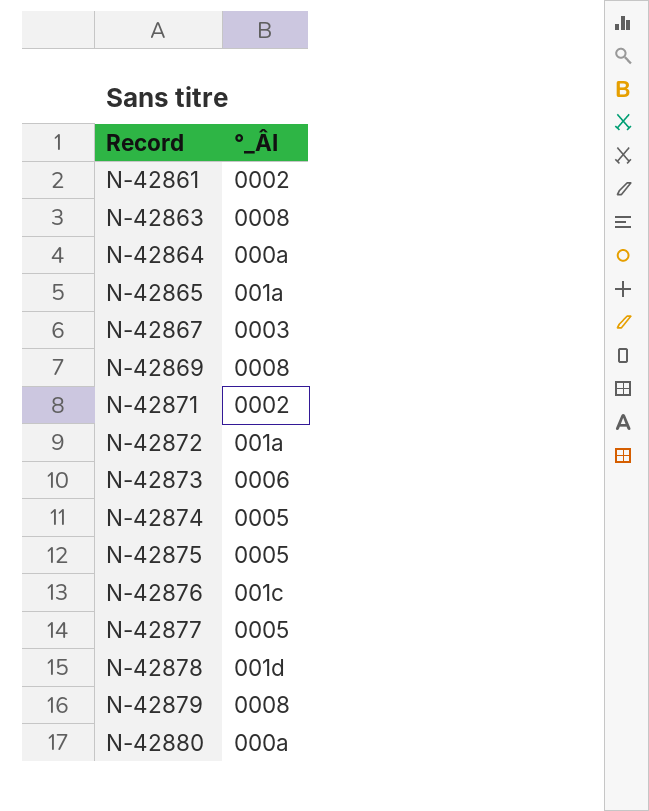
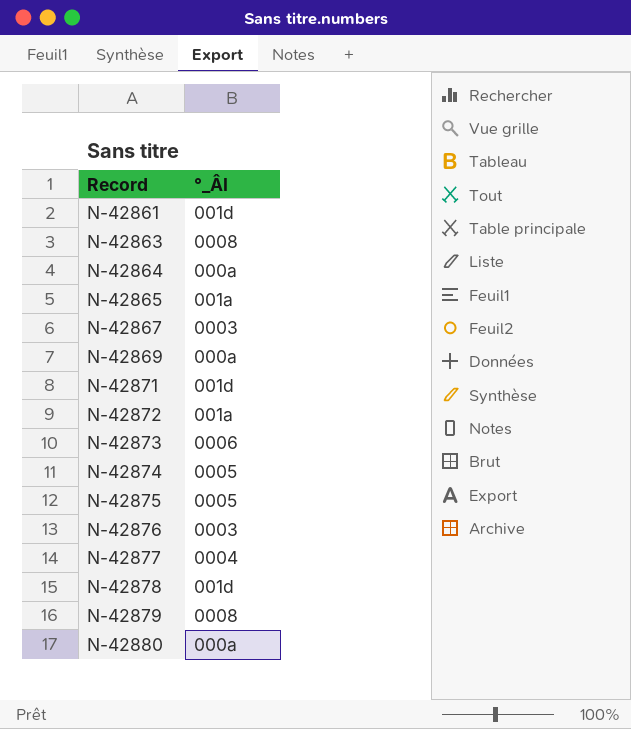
N-42861 | °_ÂI: 0002 -> 001d
N-42869 | °_ÂI: 0008 -> 000a
N-42871 | °_ÂI: 0002 -> 001d
N-42876 | °_ÂI: 001c -> 0003
N-42877 | °_ÂI: 0005 -> 0004

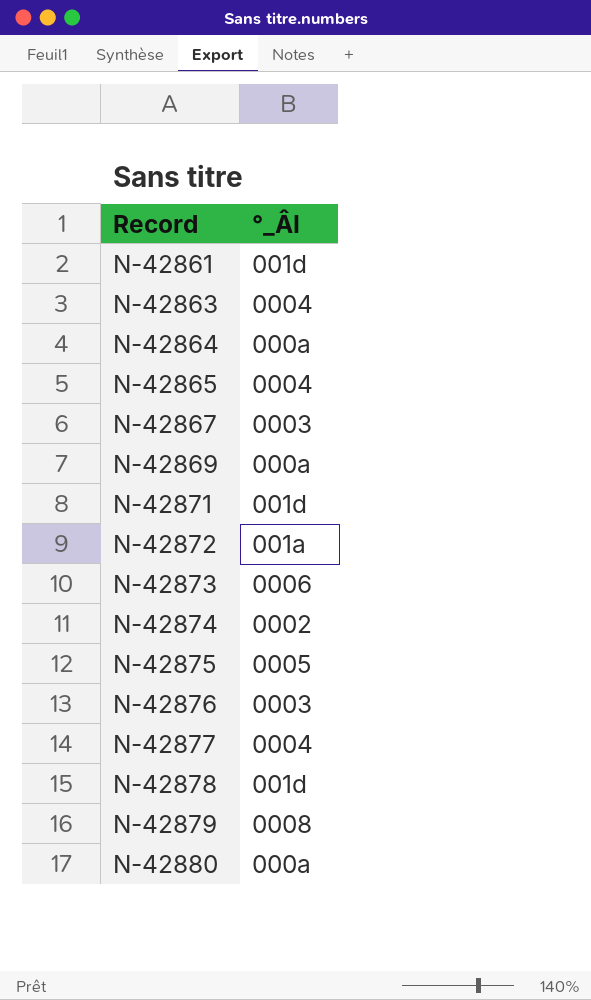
N-42863 | °_ÂI: 0008 -> 0004
N-42865 | °_ÂI: 001a -> 0004
N-42874 | °_ÂI: 0005 -> 0002

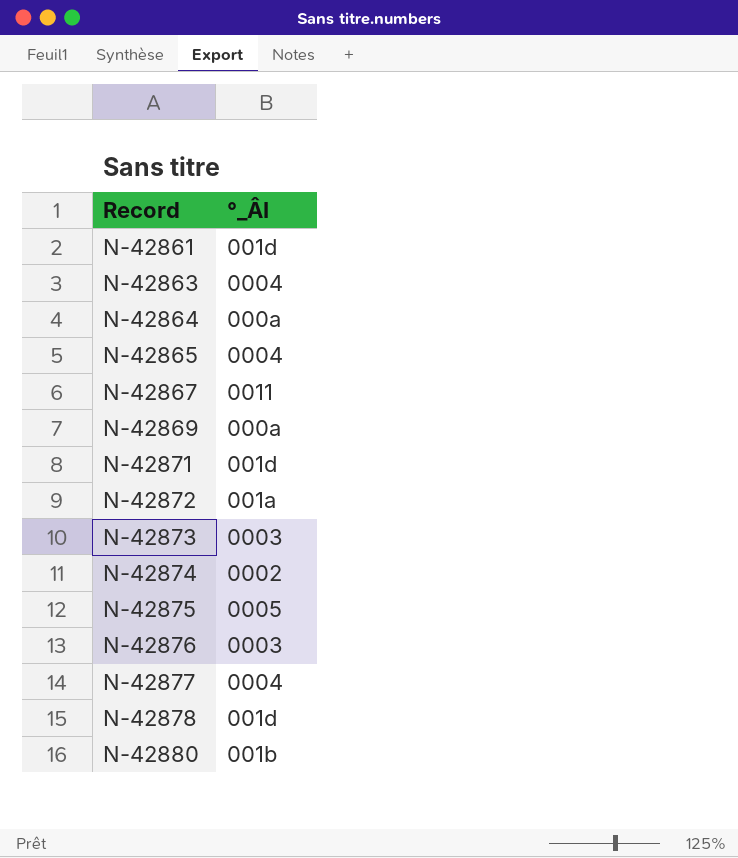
row N-42879: 0008 -> none
N-42867 | °_ÂI: 0003 -> 0011
N-42873 | °_ÂI: 0006 -> 0003
N-42880 | °_ÂI: 000a -> 001b

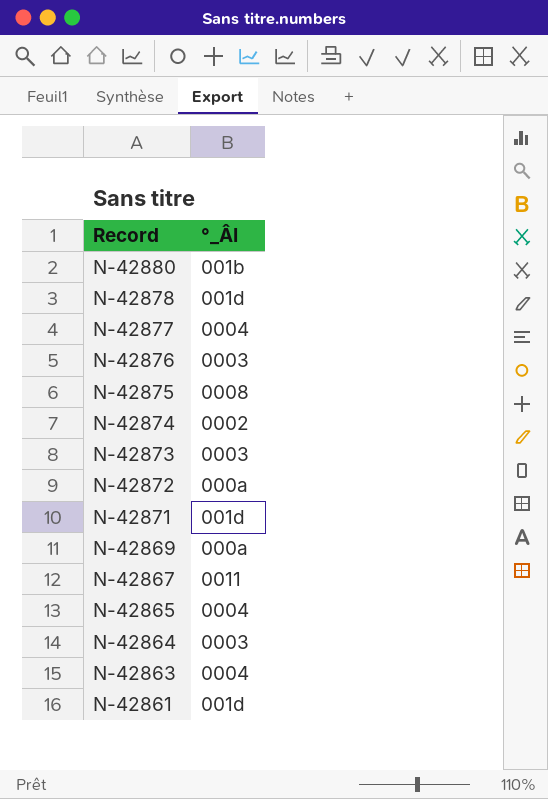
row order: Record ascending -> Record descending
N-42875 | °_ÂI: 0005 -> 0008
N-42872 | °_ÂI: 001a -> 000a
N-42864 | °_ÂI: 000a -> 0003

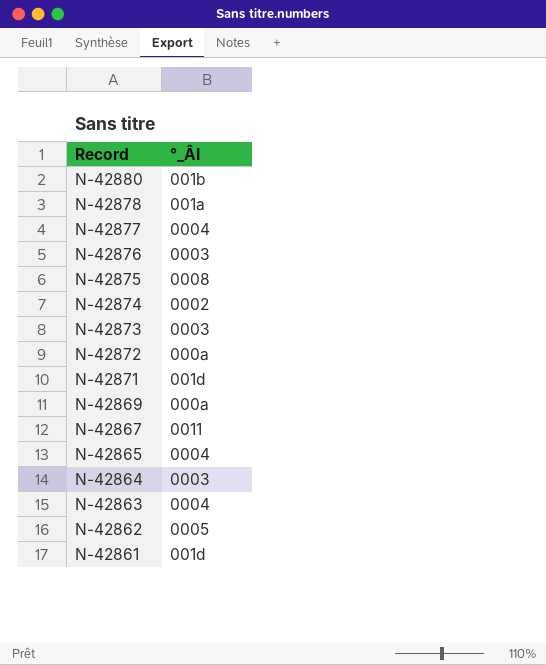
N-42878 | °_ÂI: 001d -> 001a
row N-42862: none -> 0005

